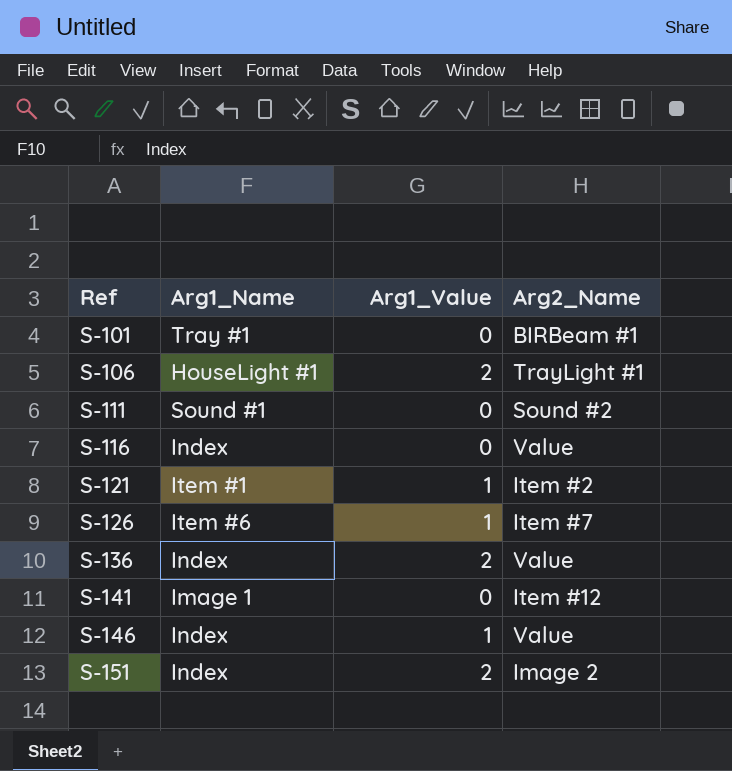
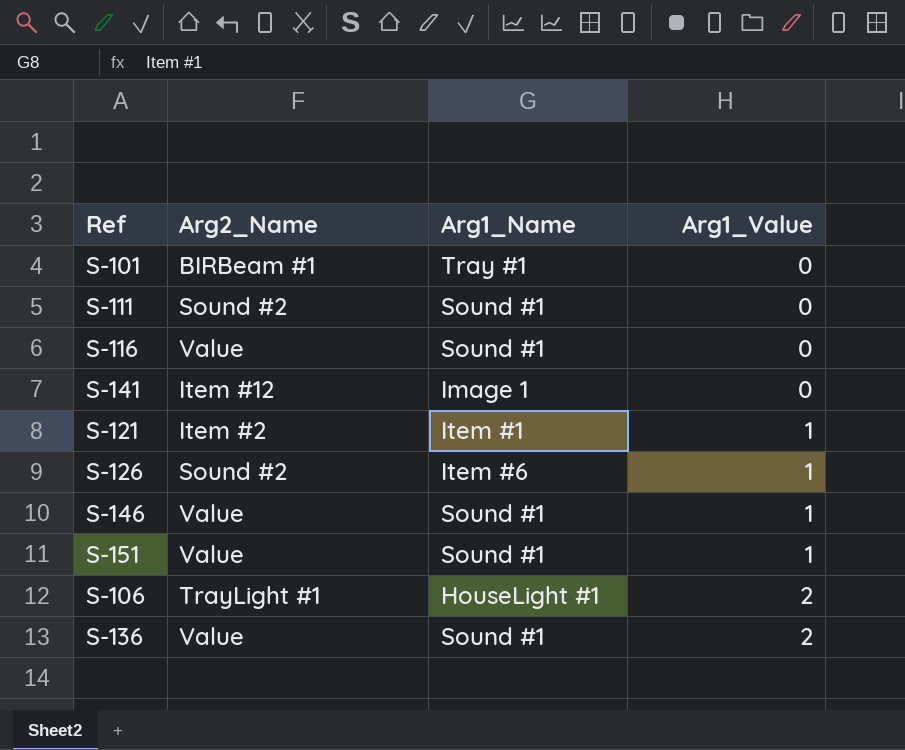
row order: Ref ascending -> Arg1_Value ascending
column Arg2_Name | position: 4 -> 2
S-116 | Arg1_Name: Index -> Sound #1
S-126 | Arg2_Name: Item #7 -> Sound #2
S-146 | Arg1_Name: Index -> Sound #1
S-151 | Arg2_Name: Image 2 -> Value
S-151 | Arg1_Name: Index -> Sound #1
S-151 | Arg1_Value: 2 -> 1
S-136 | Arg1_Name: Index -> Sound #1

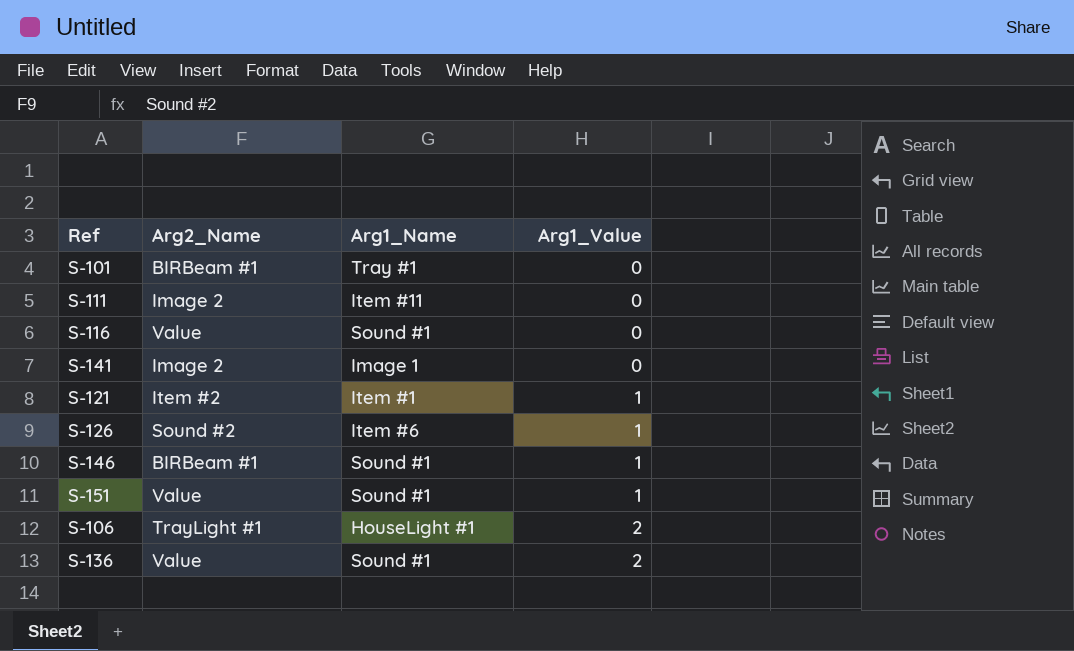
S-111 | Arg2_Name: Sound #2 -> Image 2
S-111 | Arg1_Name: Sound #1 -> Item #11
S-141 | Arg2_Name: Item #12 -> Image 2
S-146 | Arg2_Name: Value -> BIRBeam #1

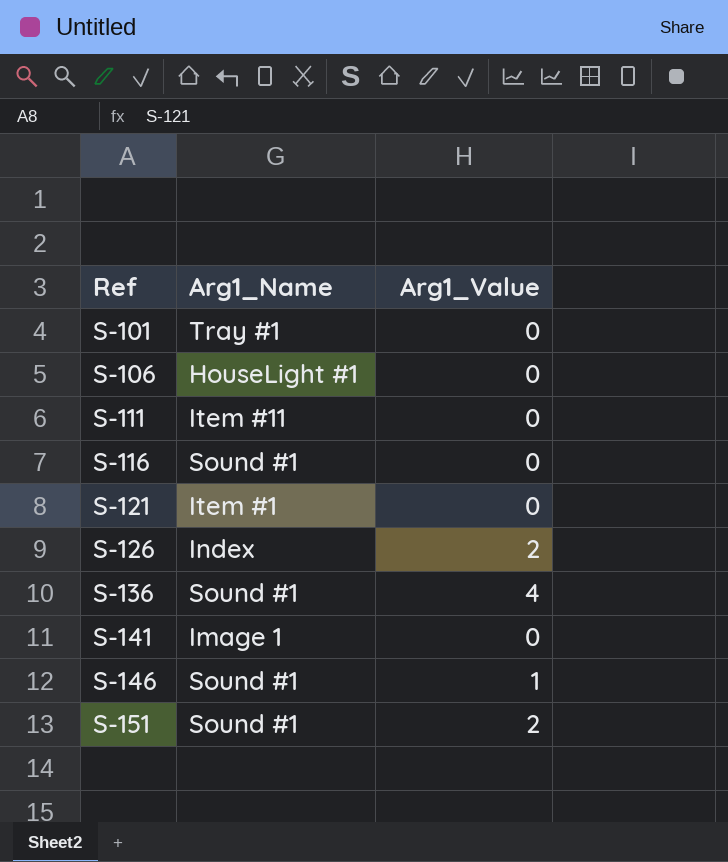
row order: Arg1_Value ascending -> Ref ascending
column Arg2_Name | position: 2 -> none
S-106 | Arg1_Value: 2 -> 0
S-121 | Arg1_Value: 1 -> 0
S-126 | Arg1_Name: Item #6 -> Index
S-126 | Arg1_Value: 1 -> 2
S-136 | Arg1_Value: 2 -> 4
S-151 | Arg1_Value: 1 -> 2

